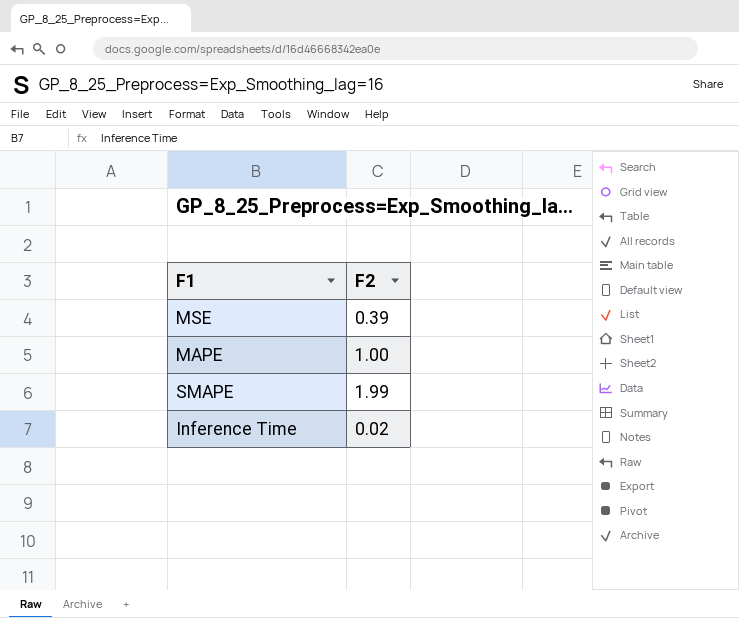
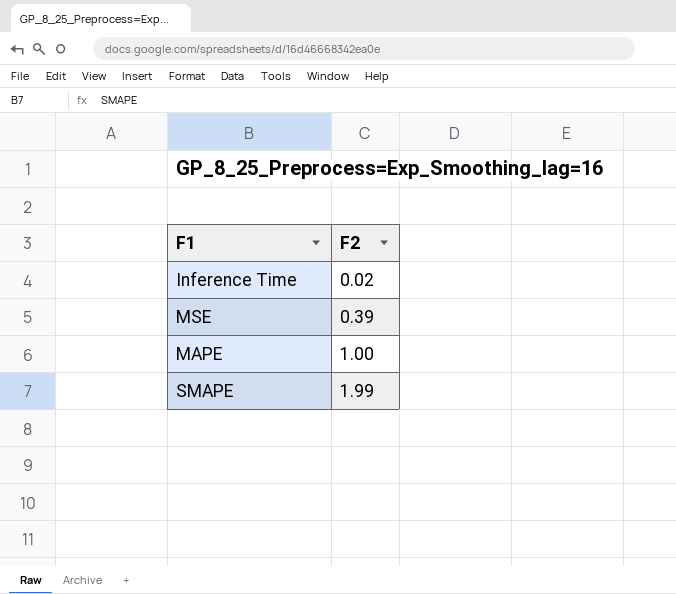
row order: none -> F2 ascending

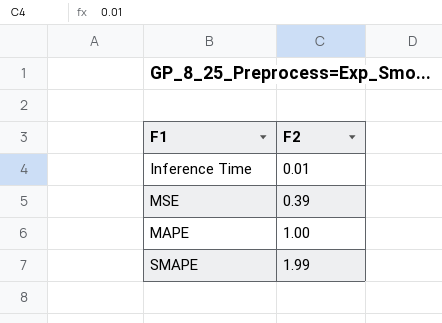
Inference Time | F2: 0.02 -> 0.01

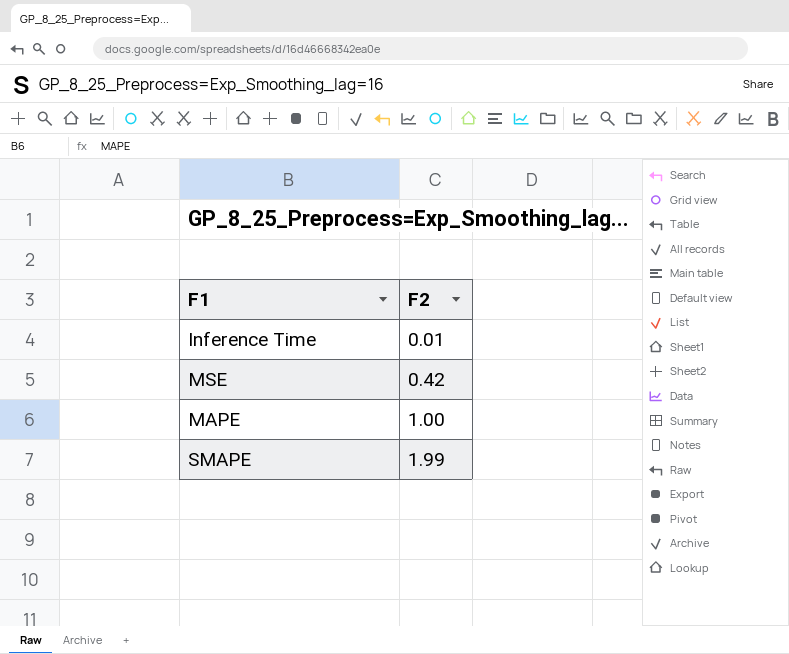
MSE | F2: 0.39 -> 0.42

